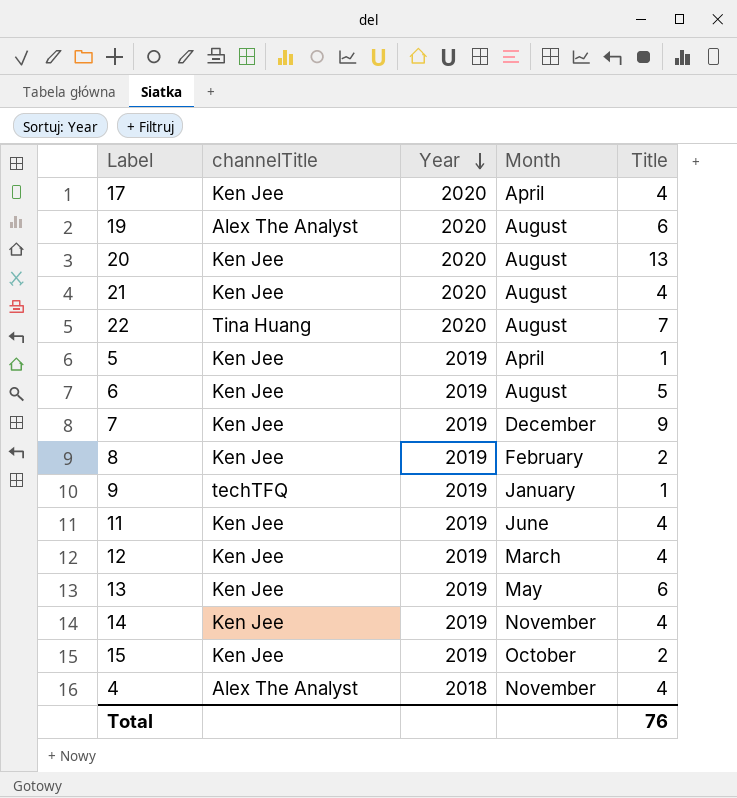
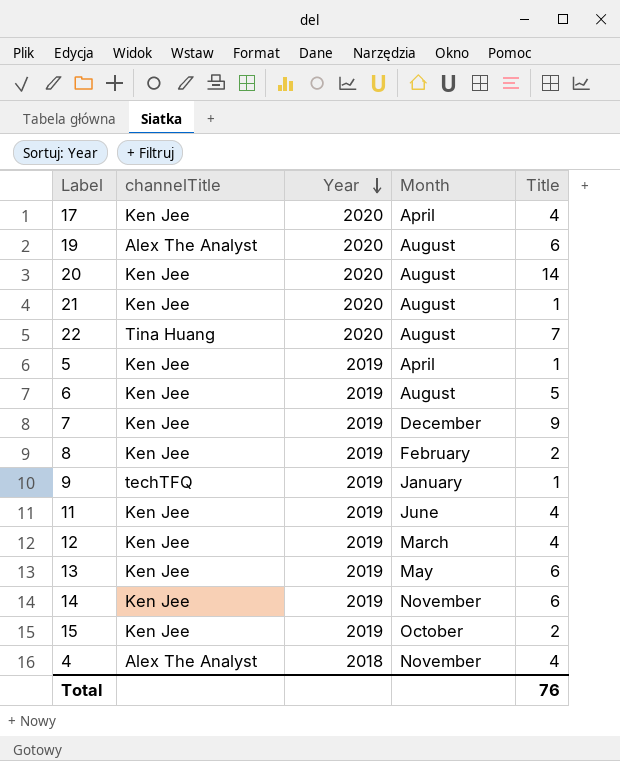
20 | Title: 13 -> 14
21 | Title: 4 -> 1
14 | Title: 4 -> 6

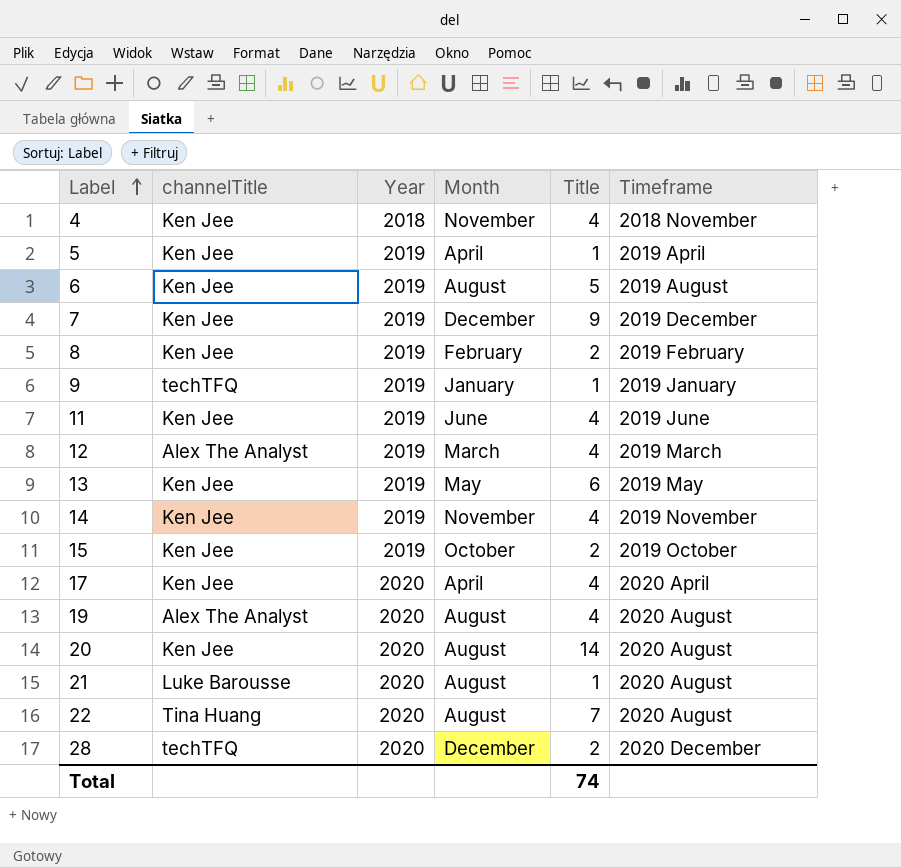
row order: Year descending -> Label ascending
column Timeframe | position: none -> 6
4 | channelTitle: Alex The Analyst -> Ken Jee
12 | channelTitle: Ken Jee -> Alex The Analyst
14 | Title: 6 -> 4
19 | Title: 6 -> 4
21 | channelTitle: Ken Jee -> Luke Barousse
row 28: none -> techTFQ | 2020 | December | 2 | 2020 December
Total | Title: 76 -> 74

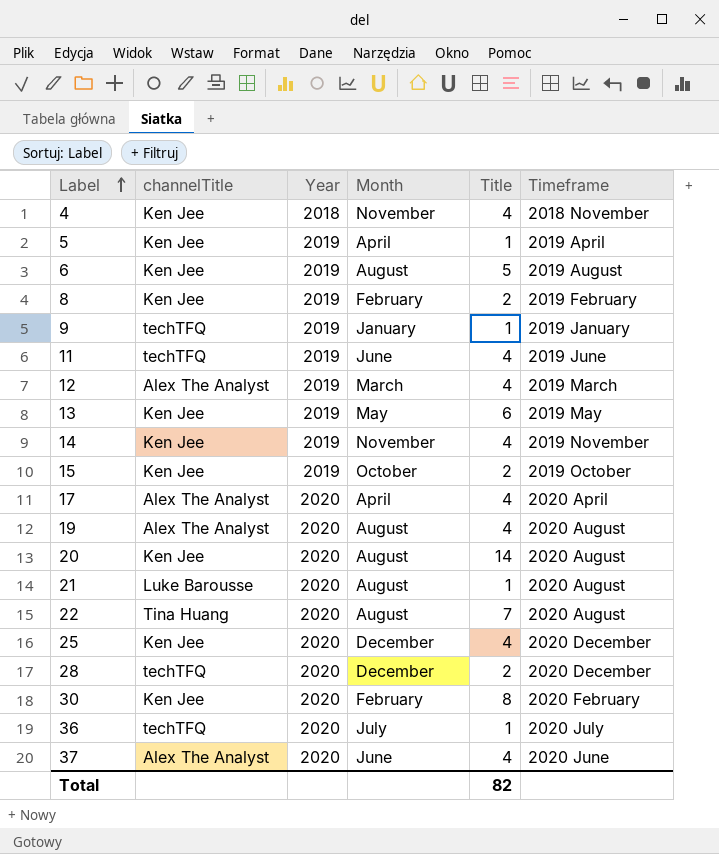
row 7: Ken Jee | 2019 | December | 9 | 2019 December -> none
11 | channelTitle: Ken Jee -> techTFQ
17 | channelTitle: Ken Jee -> Alex The Analyst
row 25: none -> Ken Jee | 2020 | December | 4 | 2020 December
row 30: none -> Ken Jee | 2020 | February | 8 | 2020 February
row 36: none -> techTFQ | 2020 | July | 1 | 2020 July
row 37: none -> Alex The Analyst | 2020 | June | 4 | 2020 June
Total | Title: 74 -> 82

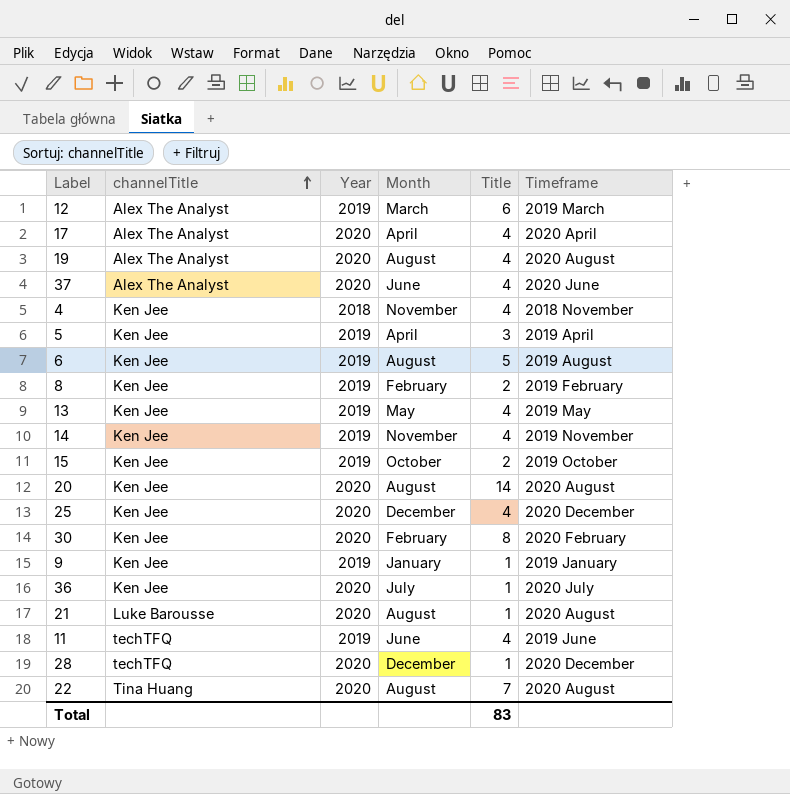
row order: Label ascending -> channelTitle ascending
12 | Title: 4 -> 6
5 | Title: 1 -> 3
13 | Title: 6 -> 4
9 | channelTitle: techTFQ -> Ken Jee
36 | channelTitle: techTFQ -> Ken Jee
28 | Title: 2 -> 1
Total | Title: 82 -> 83

